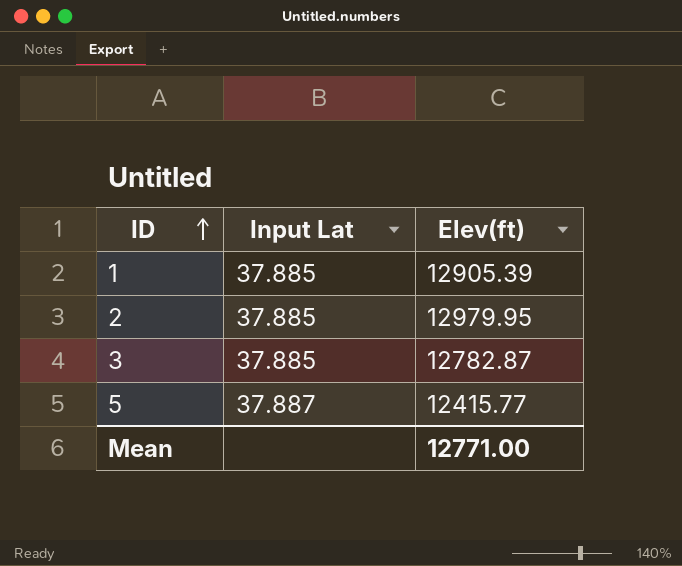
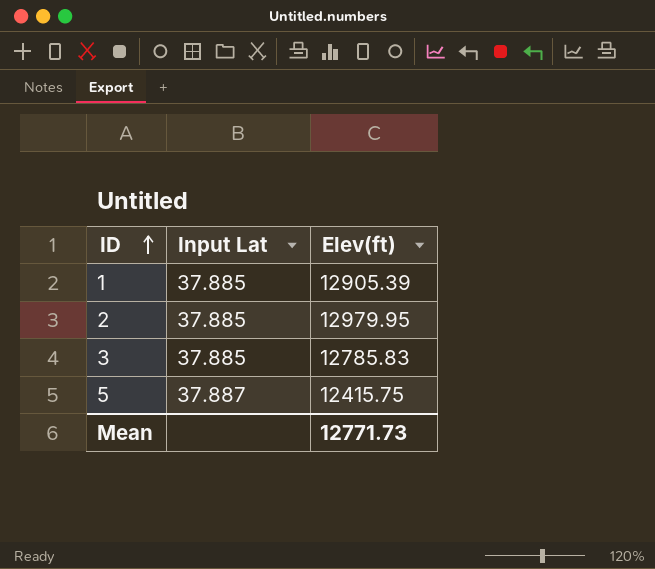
3 | Elev(ft): 12782.87 -> 12785.83
5 | Elev(ft): 12415.77 -> 12415.75
Mean | Elev(ft): 12771.00 -> 12771.73

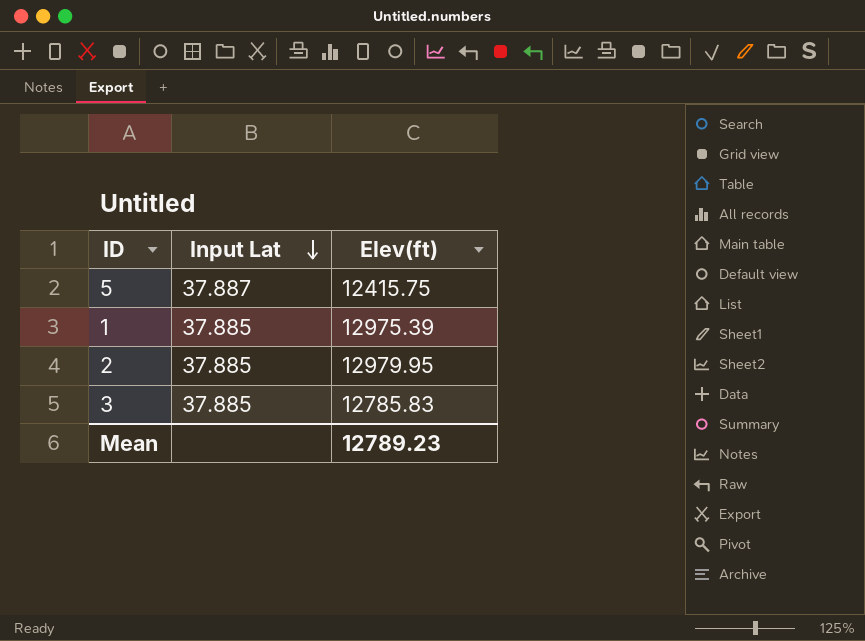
row order: ID ascending -> Input Lat descending
1 | Elev(ft): 12905.39 -> 12975.39
Mean | Elev(ft): 12771.73 -> 12789.23

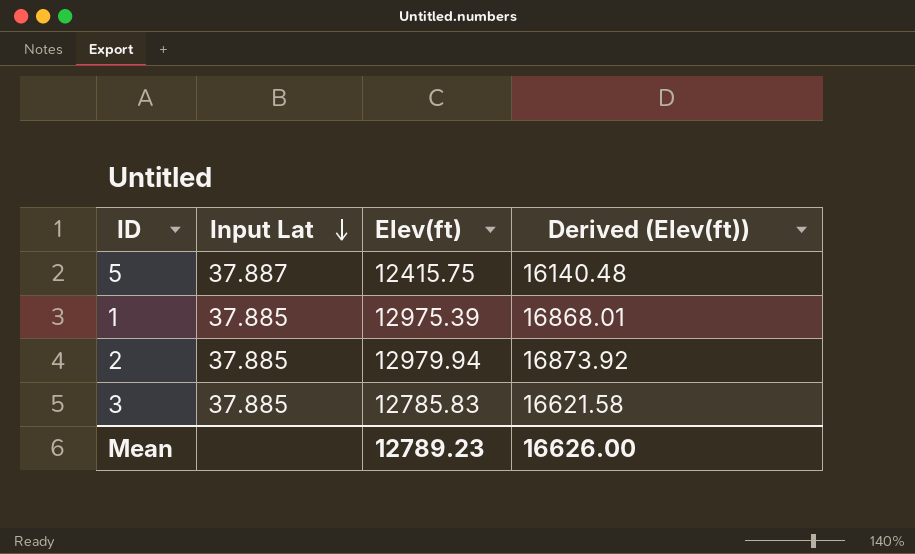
column Derived (Elev(ft)) | formula: none -> [Elev(ft)] * 1.3
2 | Elev(ft): 12979.95 -> 12979.94

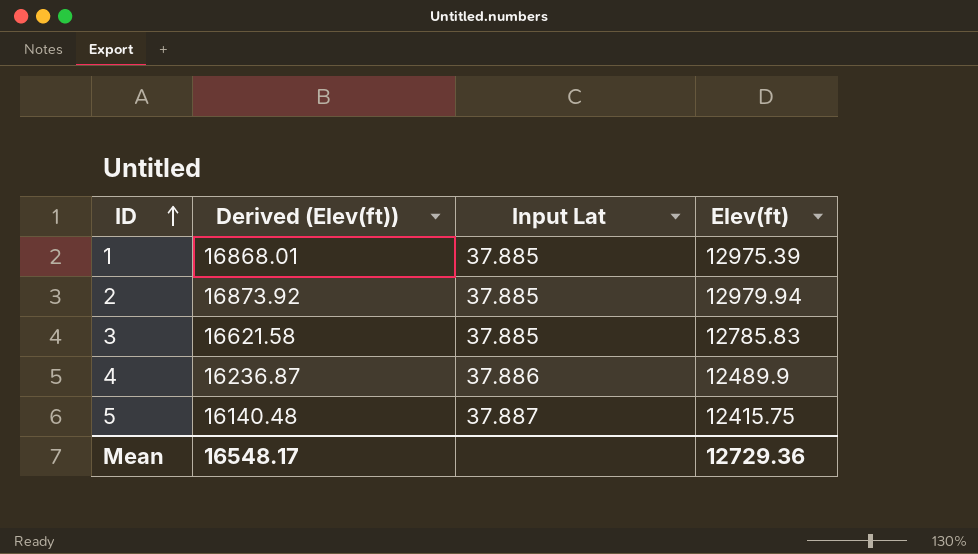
row order: Input Lat descending -> ID ascending
column Derived (Elev(ft)) | position: 4 -> 2
row 4: none -> 16236.87 | 37.886 | 12489.9
Mean | Derived (Elev(ft)): 16626.00 -> 16548.17
Mean | Elev(ft): 12789.23 -> 12729.36

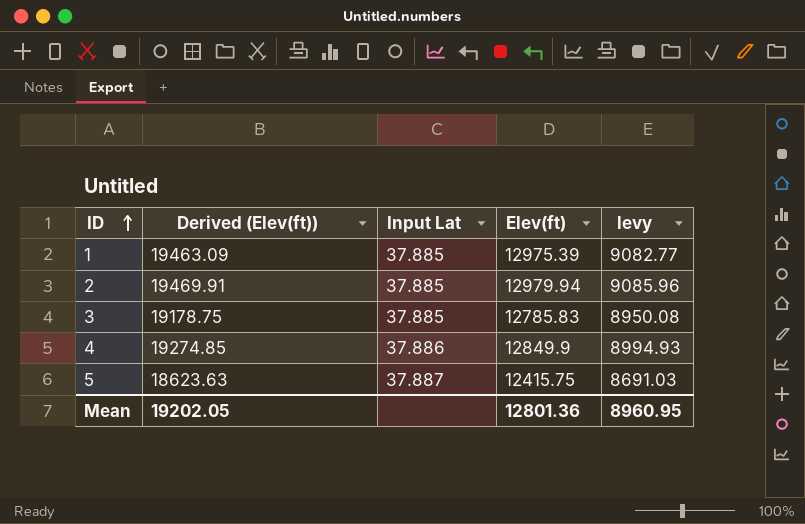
column Derived (Elev(ft)) | formula: [Elev(ft)] * 1.3 -> [Elev(ft)] * 1.5
column levy | formula: none -> [Elev(ft)] * 0.7
4 | Elev(ft): 12489.9 -> 12849.9
Mean | Derived (Elev(ft)): 16548.17 -> 19202.05
Mean | Elev(ft): 12729.36 -> 12801.36

